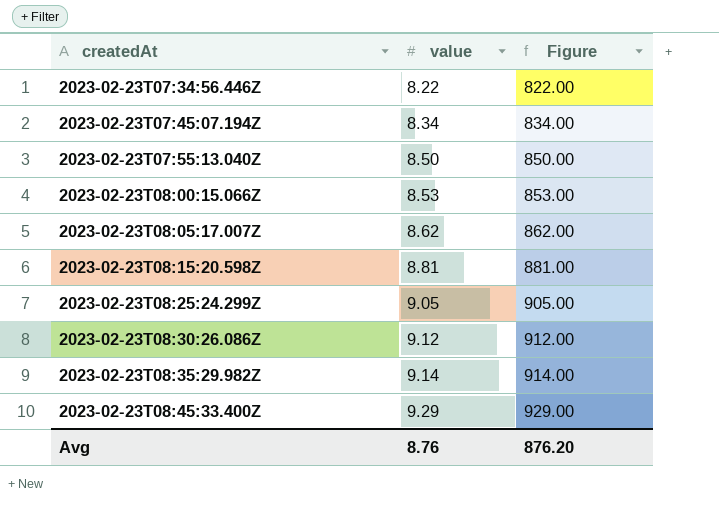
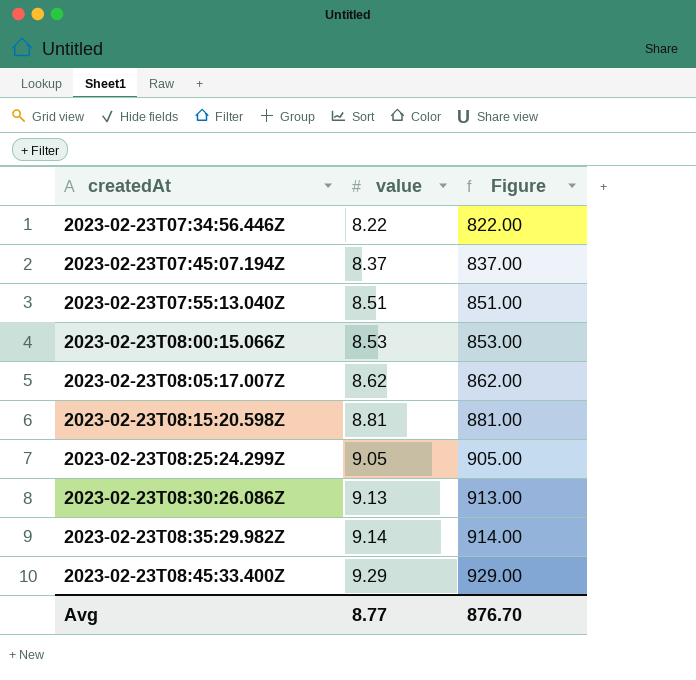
2023-02-23T07:45:07.194Z | value: 8.34 -> 8.37
2023-02-23T07:45:07.194Z | Figure: 834.00 -> 837.00
2023-02-23T07:55:13.040Z | value: 8.50 -> 8.51
2023-02-23T07:55:13.040Z | Figure: 850.00 -> 851.00
2023-02-23T08:30:26.086Z | value: 9.12 -> 9.13
2023-02-23T08:30:26.086Z | Figure: 912.00 -> 913.00
Avg | value: 8.76 -> 8.77
Avg | Figure: 876.20 -> 876.70

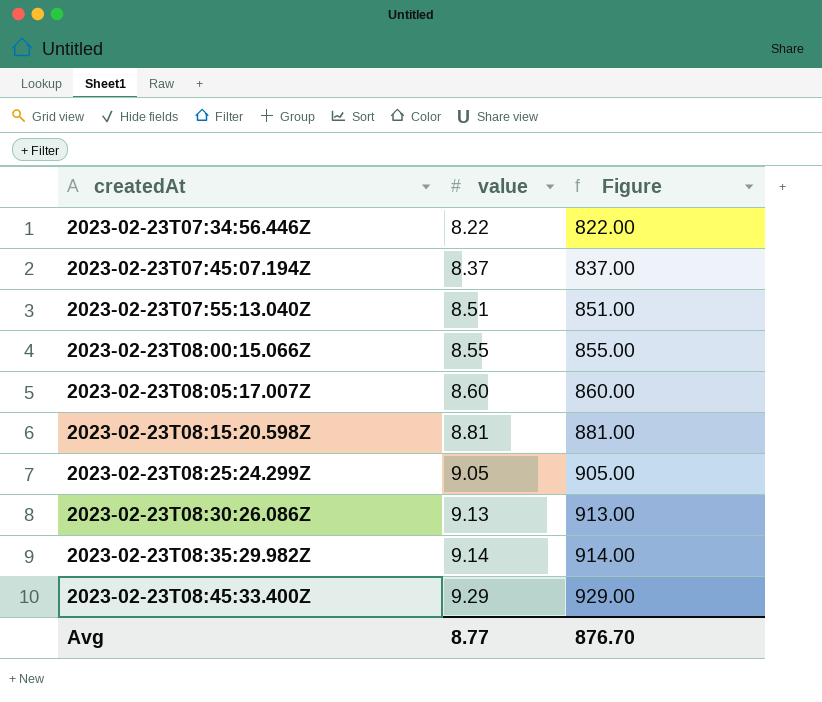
2023-02-23T08:00:15.066Z | value: 8.53 -> 8.55
2023-02-23T08:00:15.066Z | Figure: 853.00 -> 855.00
2023-02-23T08:05:17.007Z | value: 8.62 -> 8.60
2023-02-23T08:05:17.007Z | Figure: 862.00 -> 860.00

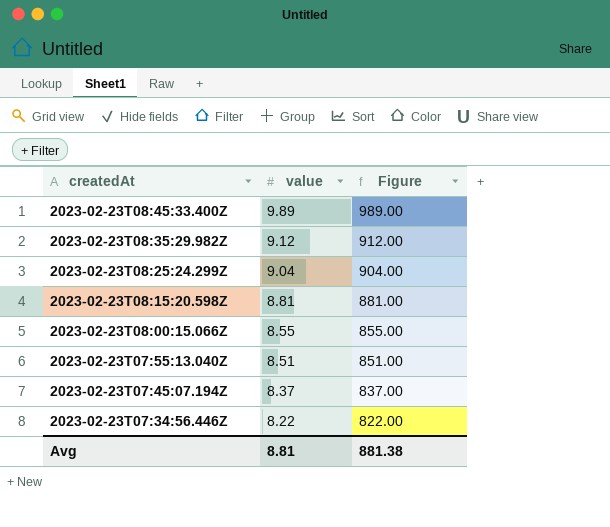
row order: createdAt ascending -> createdAt descending
row 2023-02-23T08:05:17.007Z: 8.60 | 860.00 -> none
row 2023-02-23T08:30:26.086Z: 9.13 | 913.00 -> none
2023-02-23T08:45:33.400Z | value: 9.29 -> 9.89
2023-02-23T08:45:33.400Z | Figure: 929.00 -> 989.00
2023-02-23T08:35:29.982Z | value: 9.14 -> 9.12
2023-02-23T08:35:29.982Z | Figure: 914.00 -> 912.00
2023-02-23T08:25:24.299Z | value: 9.05 -> 9.04
2023-02-23T08:25:24.299Z | Figure: 905.00 -> 904.00
Avg | value: 8.77 -> 8.81
Avg | Figure: 876.70 -> 881.38

